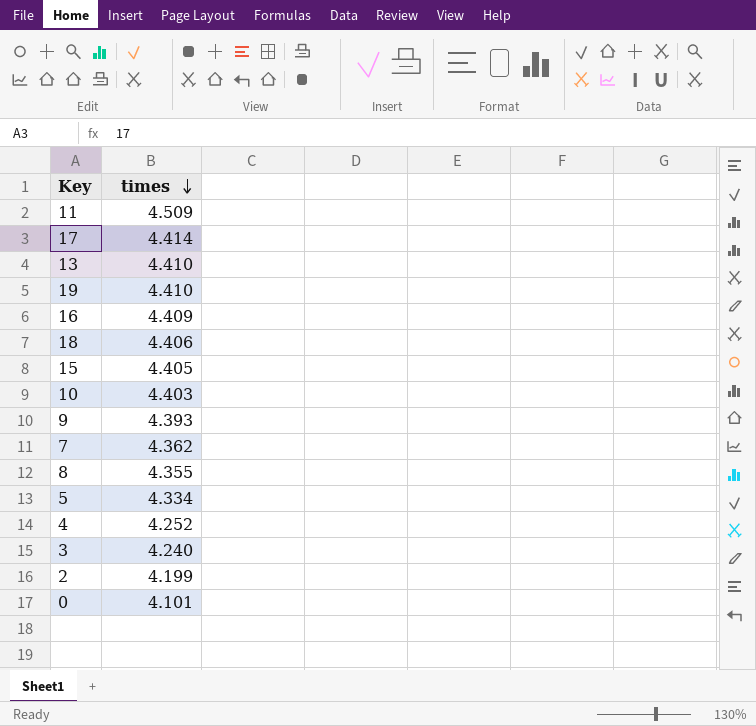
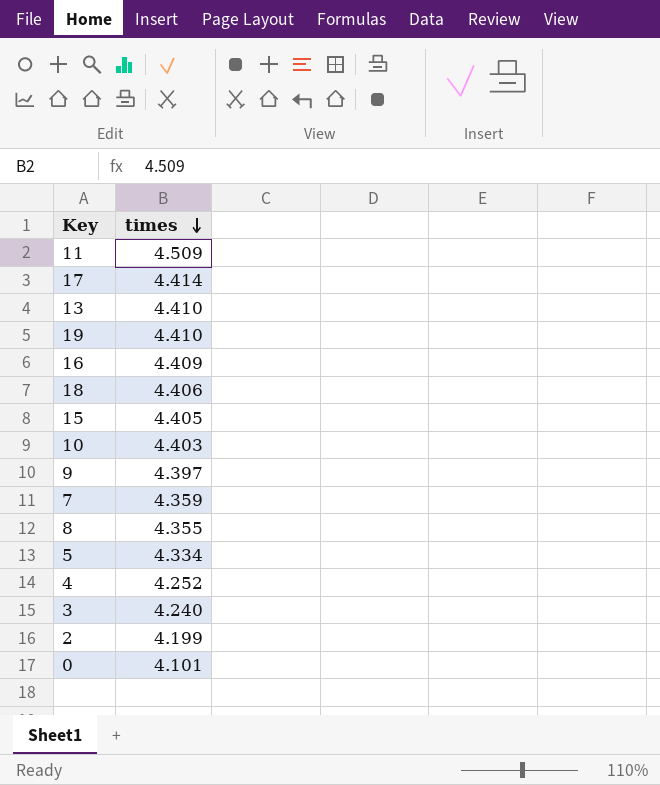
9 | times: 4.393 -> 4.397
7 | times: 4.362 -> 4.359

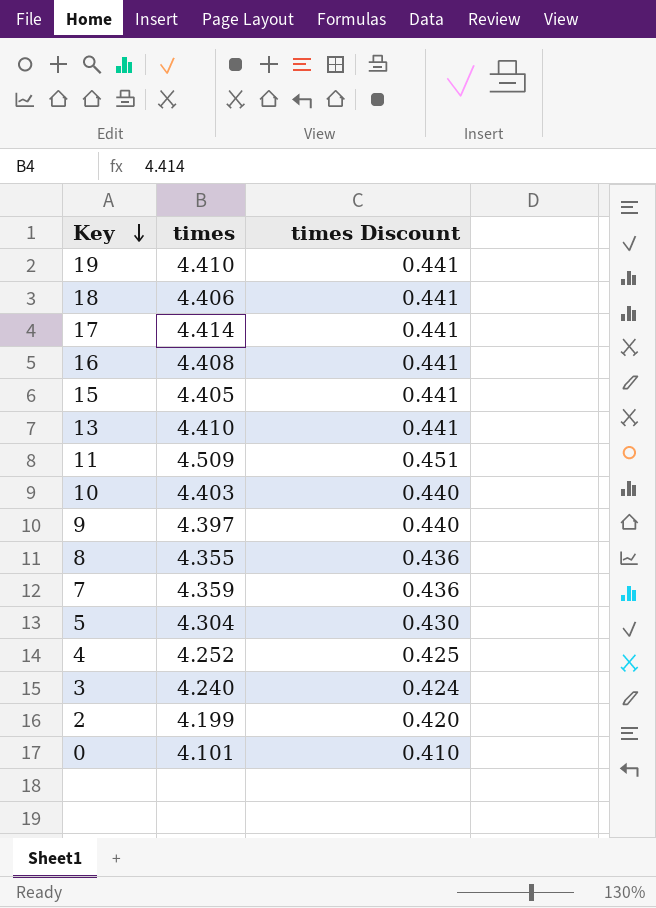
row order: times descending -> Key descending
column times Discount | formula: none -> [times] * 0.1
16 | times: 4.409 -> 4.408
5 | times: 4.334 -> 4.304

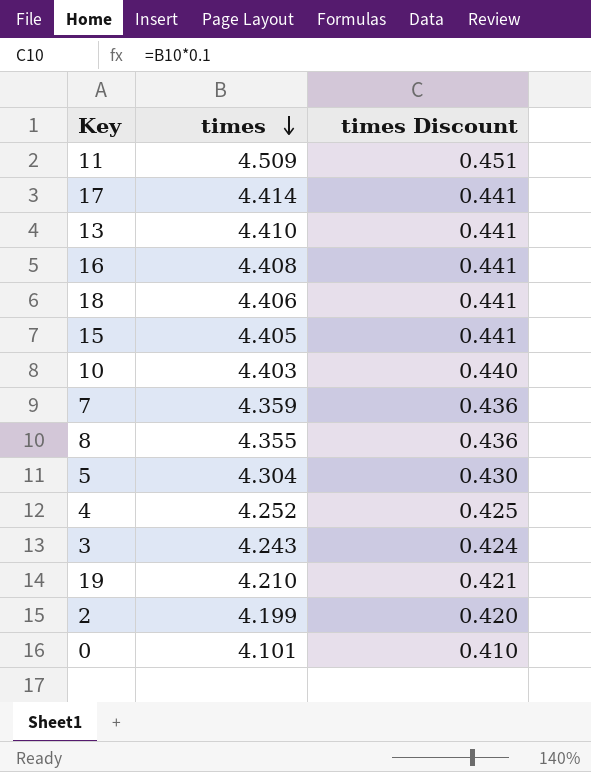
row order: Key descending -> times descending
row 9: 4.397 | 0.440 -> none
3 | times: 4.240 -> 4.243
19 | times: 4.410 -> 4.210
19 | times Discount: 0.441 -> 0.421

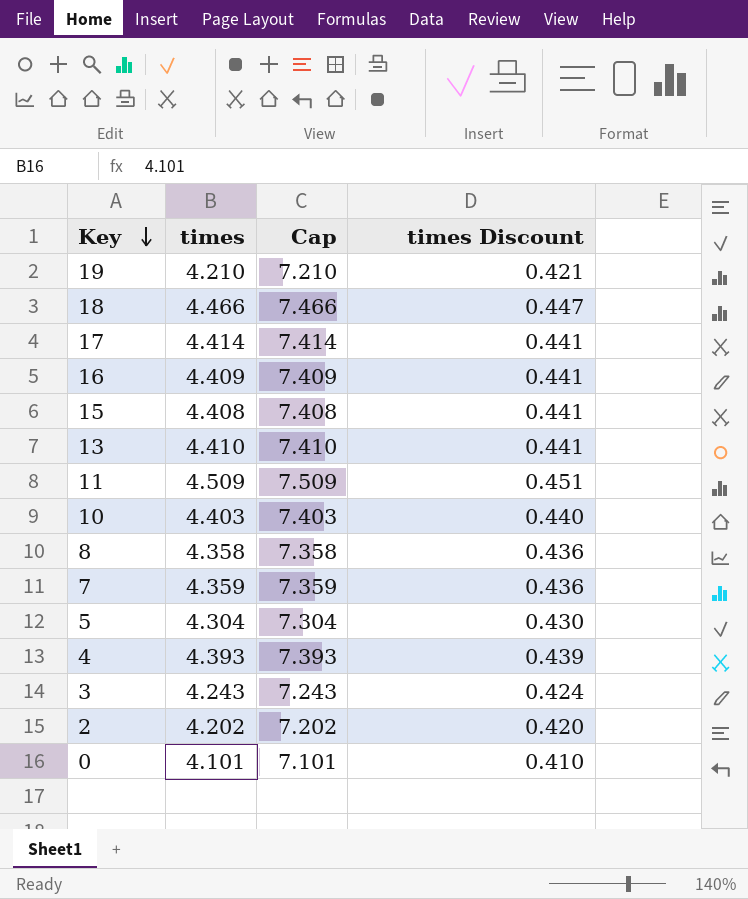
row order: times descending -> Key descending
column Cap | formula: none -> [times] + 3
18 | times: 4.406 -> 4.466
18 | times Discount: 0.441 -> 0.447
16 | times: 4.408 -> 4.409
15 | times: 4.405 -> 4.408
8 | times: 4.355 -> 4.358
4 | times: 4.252 -> 4.393
4 | times Discount: 0.425 -> 0.439
2 | times: 4.199 -> 4.202

